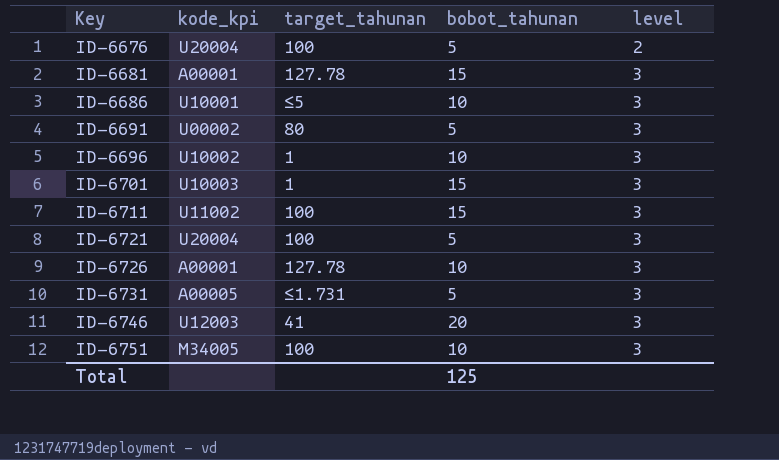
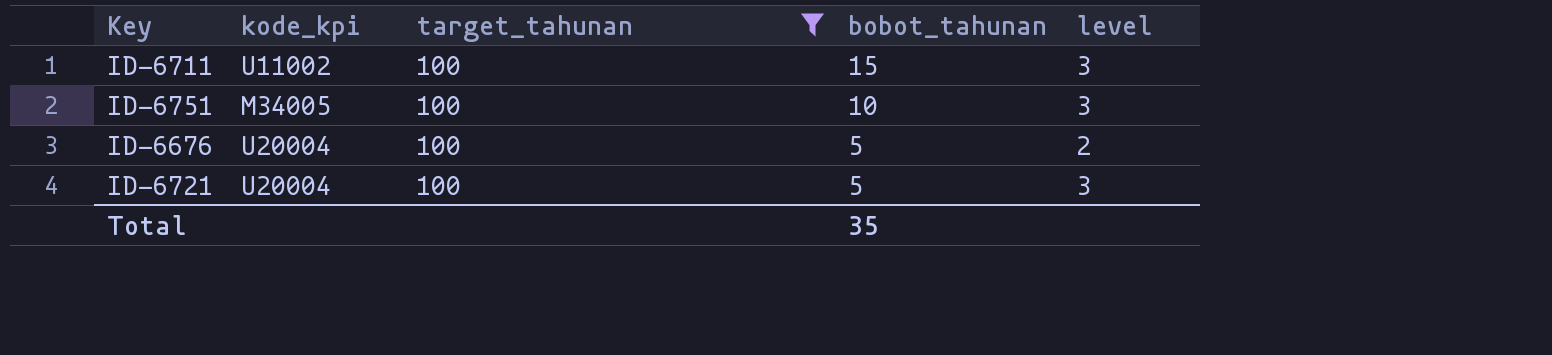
filter: none -> target_tahunan = 100
row order: Key ascending -> bobot_tahunan descending
Total | bobot_tahunan: 125 -> 35

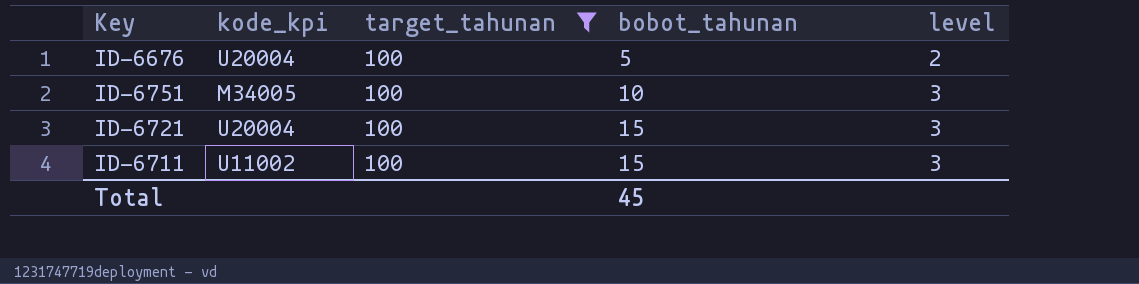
row order: bobot_tahunan descending -> bobot_tahunan ascending
ID-6721 | bobot_tahunan: 5 -> 15
Total | bobot_tahunan: 35 -> 45

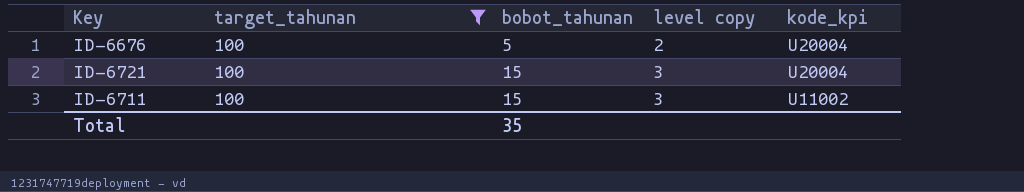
column name: level -> level copy
column kode_kpi | position: 2 -> 5
row ID-6751: M34005 | 100 | 10 | 3 -> none
Total | bobot_tahunan: 45 -> 35

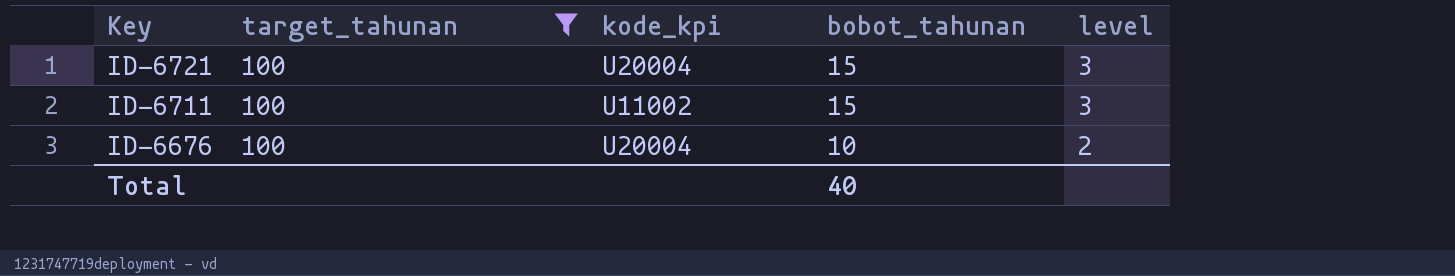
row order: bobot_tahunan ascending -> Key descending
column kode_kpi | position: 5 -> 3
column name: level copy -> level
ID-6676 | bobot_tahunan: 5 -> 10
Total | bobot_tahunan: 35 -> 40

